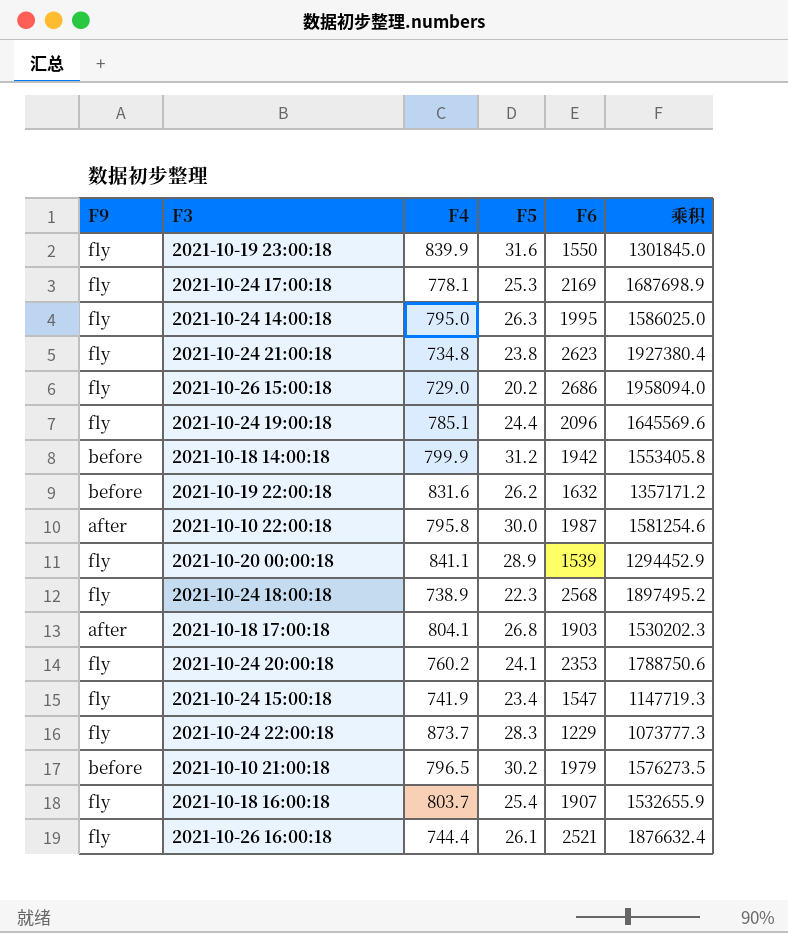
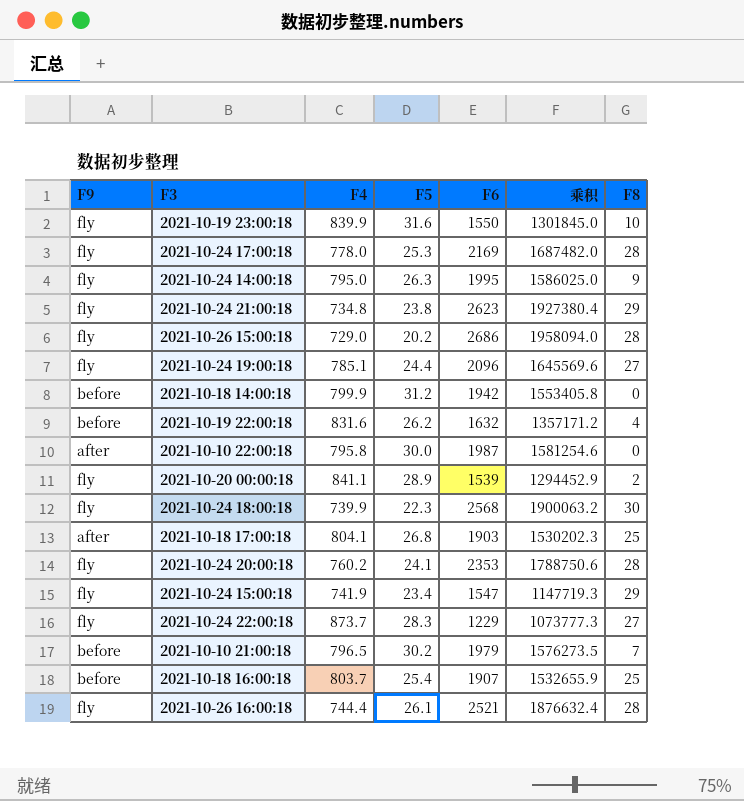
column F8 | position: none -> 7
2021-10-24 17:00:18 | F4: 778.1 -> 778.0
2021-10-24 17:00:18 | 乘积: 1687698.9 -> 1687482.0
2021-10-24 18:00:18 | F4: 738.9 -> 739.9
2021-10-24 18:00:18 | 乘积: 1897495.2 -> 1900063.2
2021-10-18 16:00:18 | F9: fly -> before

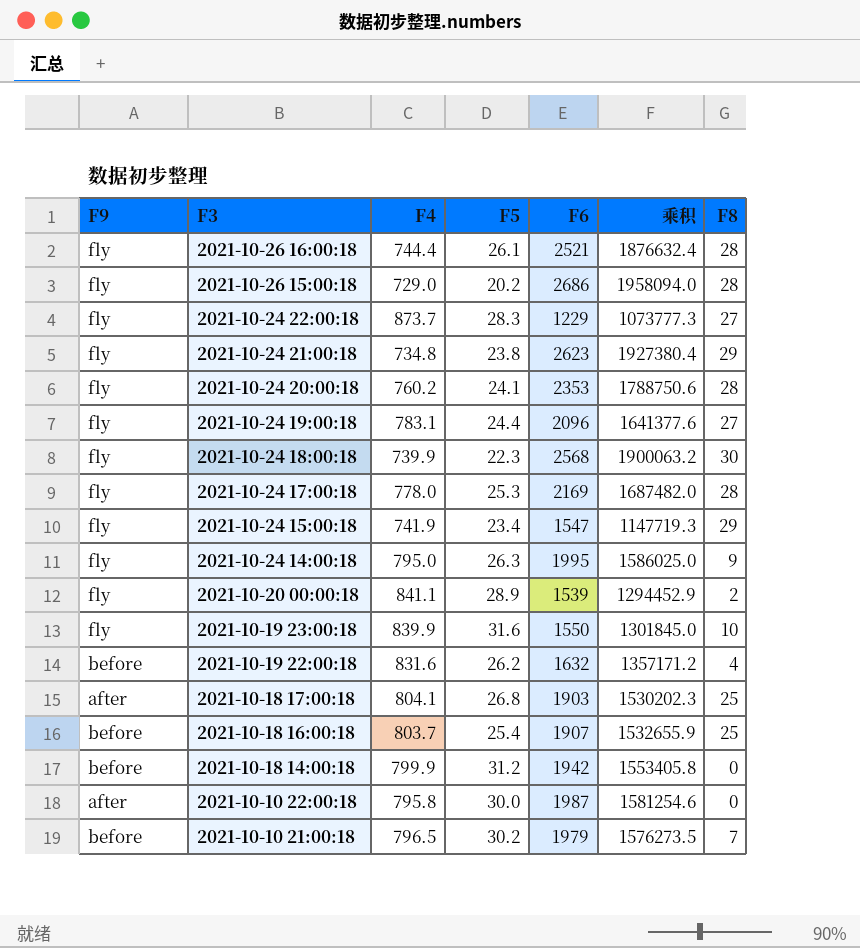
row order: none -> F3 descending
2021-10-24 19:00:18 | F4: 785.1 -> 783.1
2021-10-24 19:00:18 | 乘积: 1645569.6 -> 1641377.6

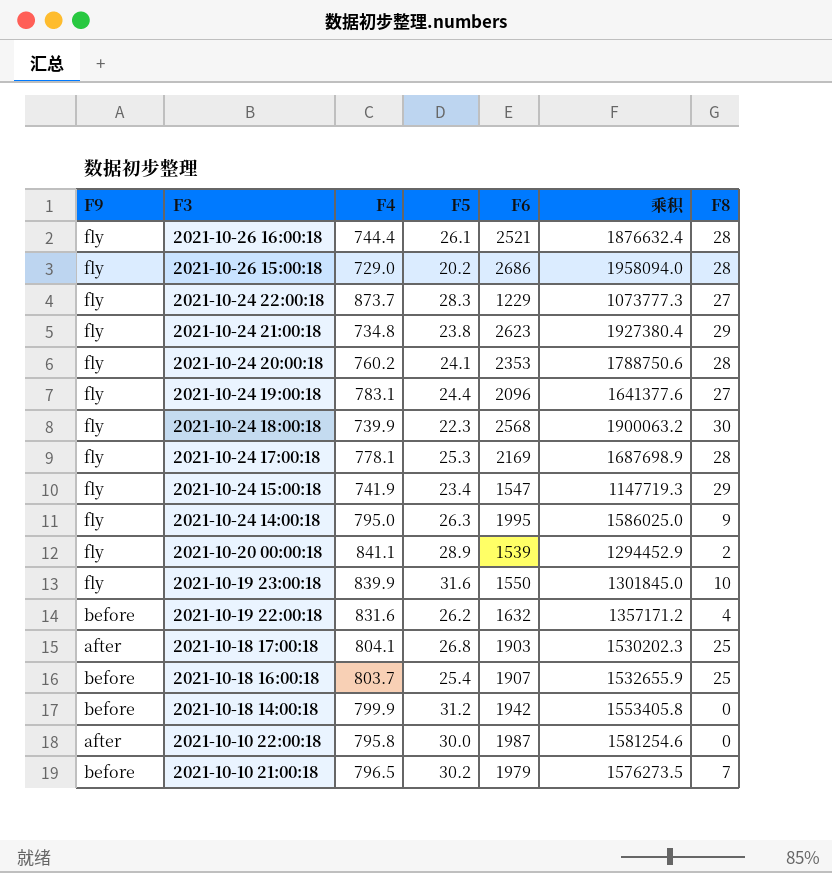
2021-10-24 17:00:18 | F4: 778.0 -> 778.1
2021-10-24 17:00:18 | 乘积: 1687482.0 -> 1687698.9

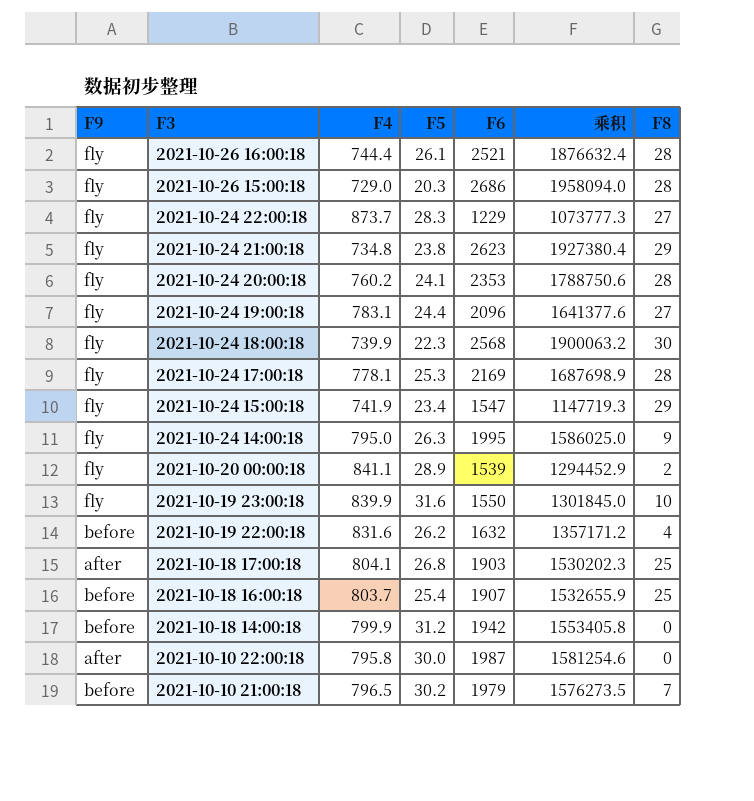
2021-10-26 15:00:18 | F5: 20.2 -> 20.3

